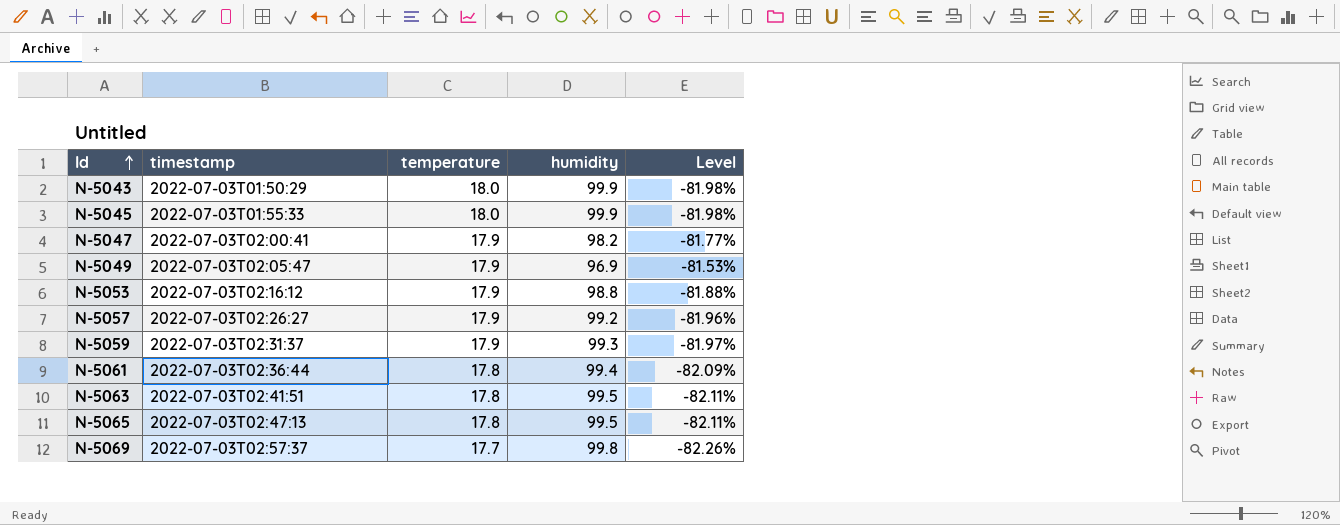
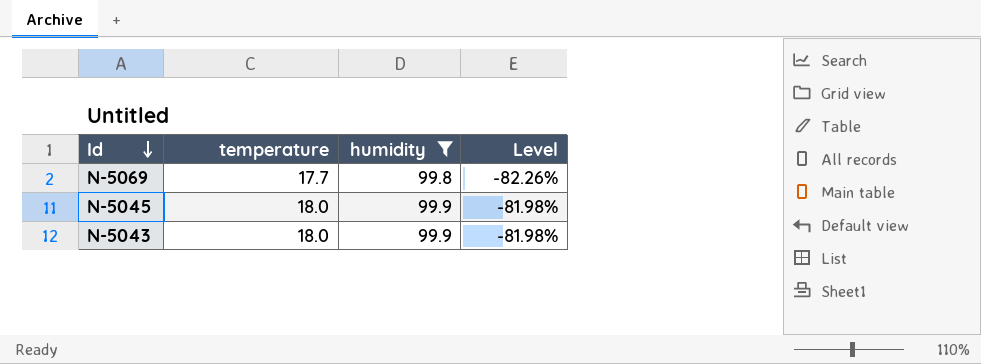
filter: none -> humidity >= 99.8
row order: Id ascending -> Id descending
column timestamp | position: 2 -> none

